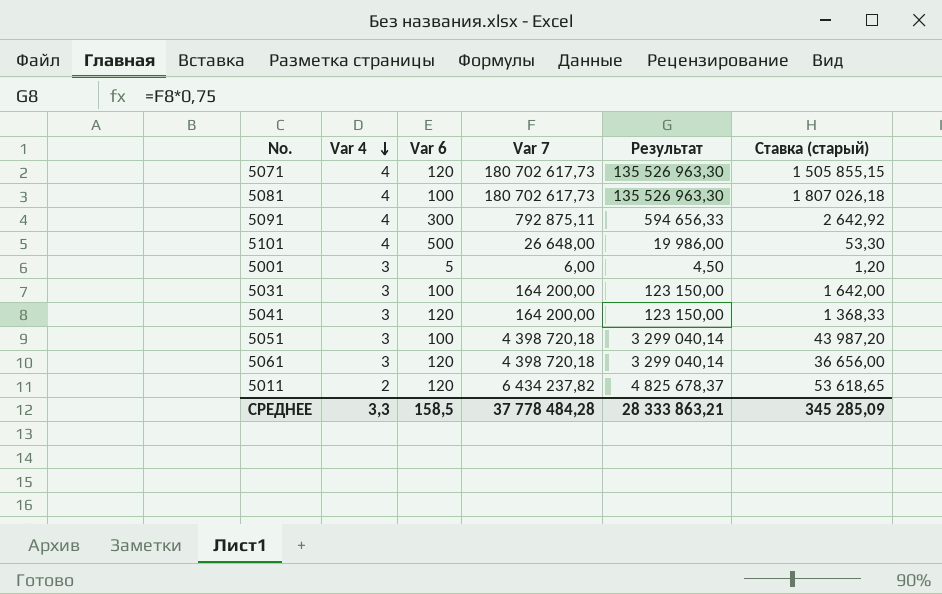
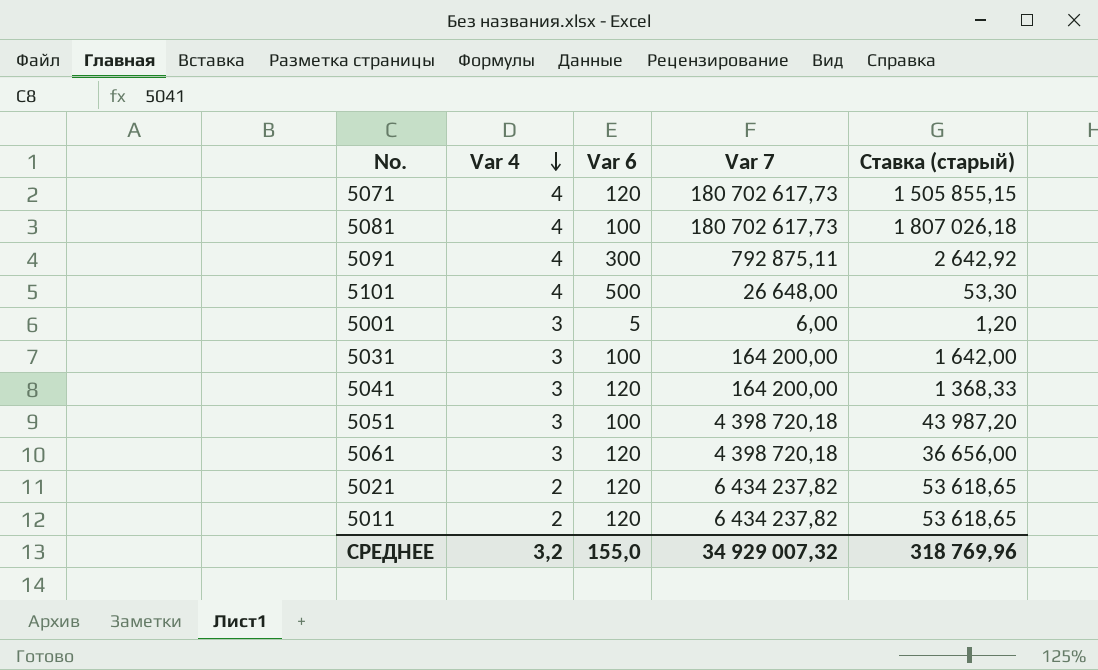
column Результат | formula: [Var 7] * 0,75 -> none
row 5021: none -> 2 | 120 | 6 434 237,82 | 53 618,65
СРЕДНЕЕ | Var 4: 3,3 -> 3,2
СРЕДНЕЕ | Var 6: 158,5 -> 155,0
СРЕДНЕЕ | Var 7: 37 778 484,28 -> 34 929 007,32
СРЕДНЕЕ | Ставка (старый): 345 285,09 -> 318 769,96

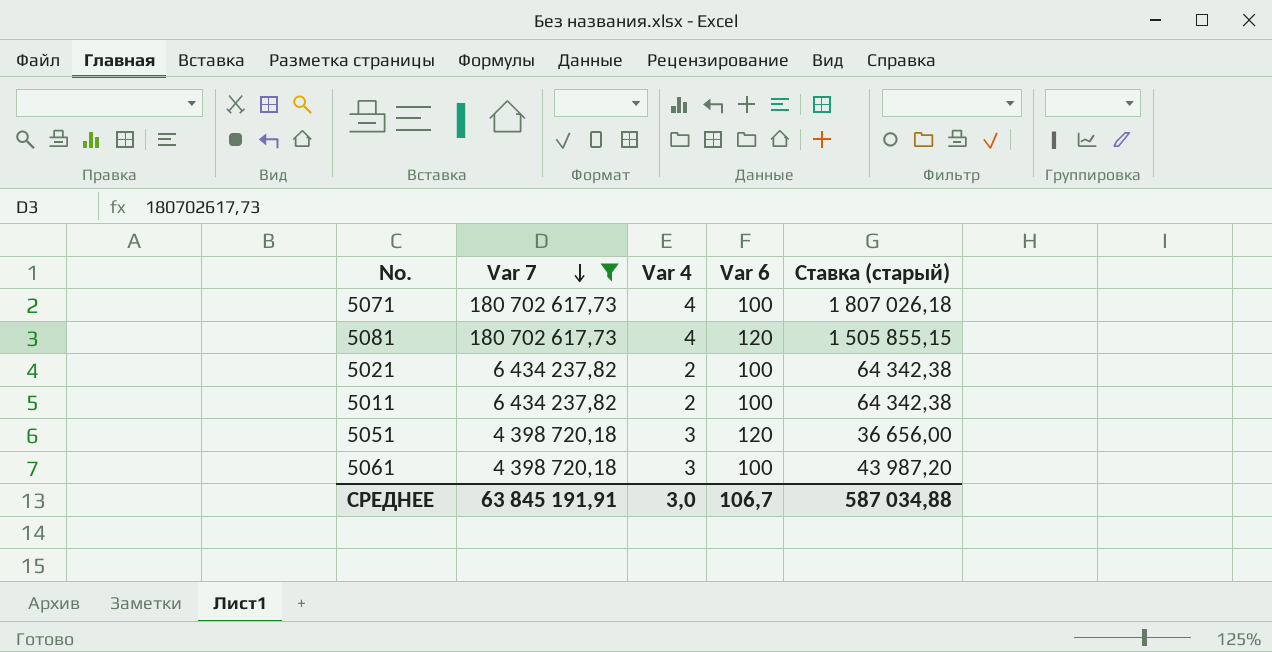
filter: none -> Var 7 >= 4 398 720,18
row order: Var 4 descending -> Var 7 descending
column Var 7 | position: 4 -> 2
5071 | Var 6: 120 -> 100
5071 | Ставка (старый): 1 505 855,15 -> 1 807 026,18
5081 | Var 6: 100 -> 120
5081 | Ставка (старый): 1 807 026,18 -> 1 505 855,15
5021 | Var 6: 120 -> 100
5021 | Ставка (старый): 53 618,65 -> 64 342,38
5011 | Var 6: 120 -> 100
5011 | Ставка (старый): 53 618,65 -> 64 342,38
5051 | Var 6: 100 -> 120
5051 | Ставка (старый): 43 987,20 -> 36 656,00
5061 | Var 6: 120 -> 100
5061 | Ставка (старый): 36 656,00 -> 43 987,20
СРЕДНЕЕ | Var 7: 34 929 007,32 -> 63 845 191,91
СРЕДНЕЕ | Var 4: 3,2 -> 3,0
СРЕДНЕЕ | Var 6: 155,0 -> 106,7
СРЕДНЕЕ | Ставка (старый): 318 769,96 -> 587 034,88

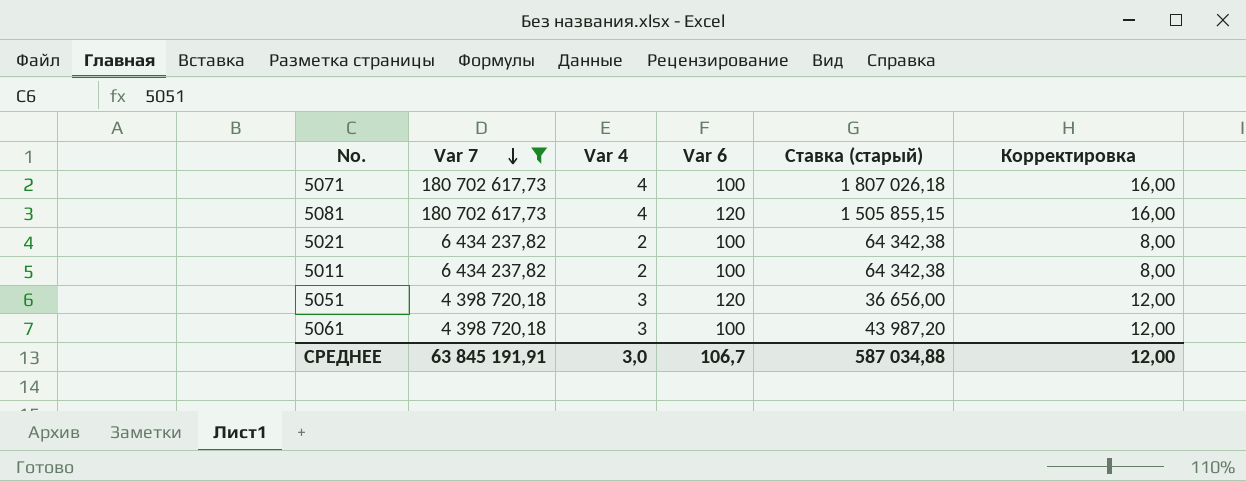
column Корректировка | formula: none -> [Var 4] * 4

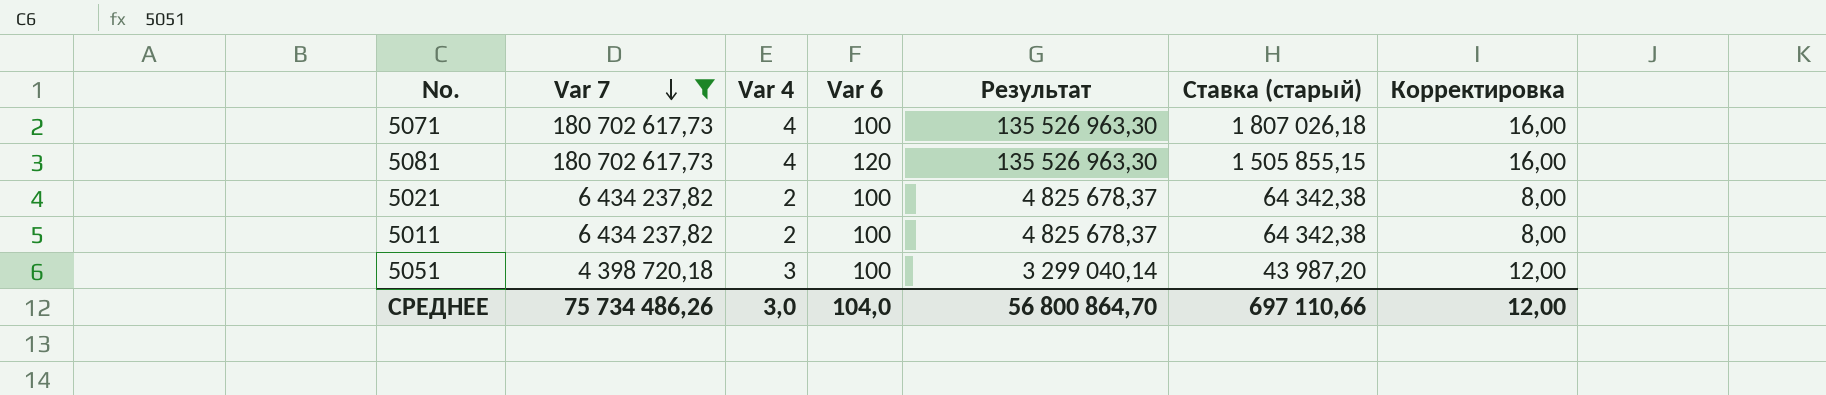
column Результат | formula: none -> [Var 7] * 0,75
row 5061: 4 398 720,18 | 3 | 100 | 43 987,20 | 12,00 -> none
5051 | Var 6: 120 -> 100
5051 | Ставка (старый): 36 656,00 -> 43 987,20
СРЕДНЕЕ | Var 7: 63 845 191,91 -> 75 734 486,26
СРЕДНЕЕ | Var 6: 106,7 -> 104,0
СРЕДНЕЕ | Ставка (старый): 587 034,88 -> 697 110,66

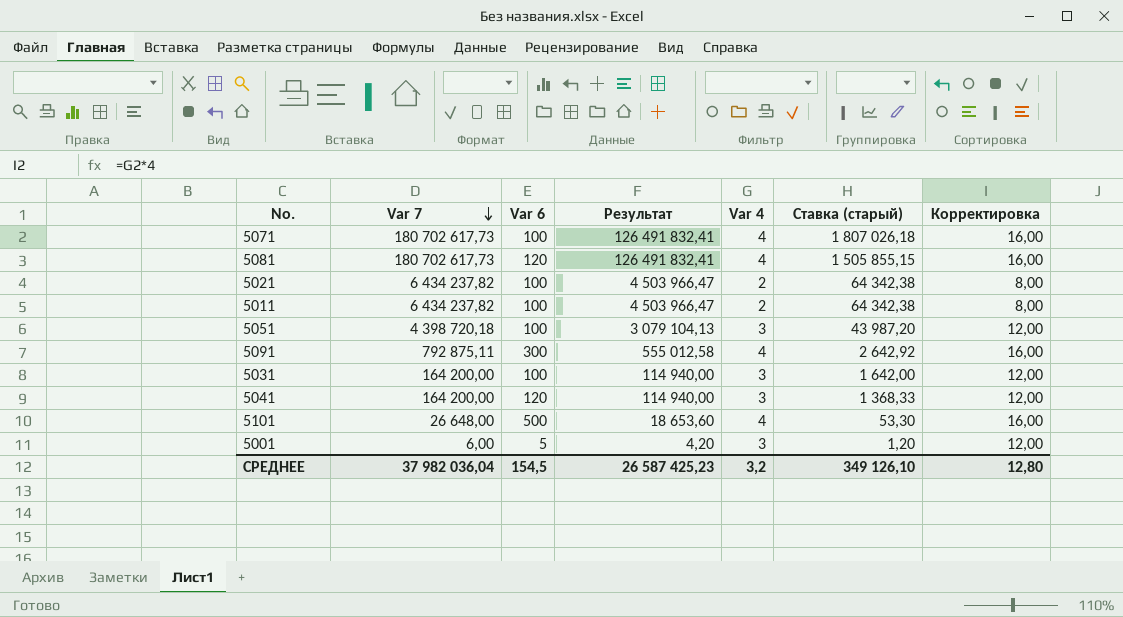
filter: Var 7 >= 4 398 720,18 -> none
column Результат | formula: [Var 7] * 0,75 -> [Var 7] * 0,7
column Var 4 | position: 3 -> 5
СРЕДНЕЕ | Var 7: 75 734 486,26 -> 37 982 036,04
СРЕДНЕЕ | Var 6: 104,0 -> 154,5
СРЕДНЕЕ | Результат: 56 800 864,70 -> 26 587 425,23
СРЕДНЕЕ | Var 4: 3,0 -> 3,2
СРЕДНЕЕ | Ставка (старый): 697 110,66 -> 349 126,10
СРЕДНЕЕ | Корректировка: 12,00 -> 12,80

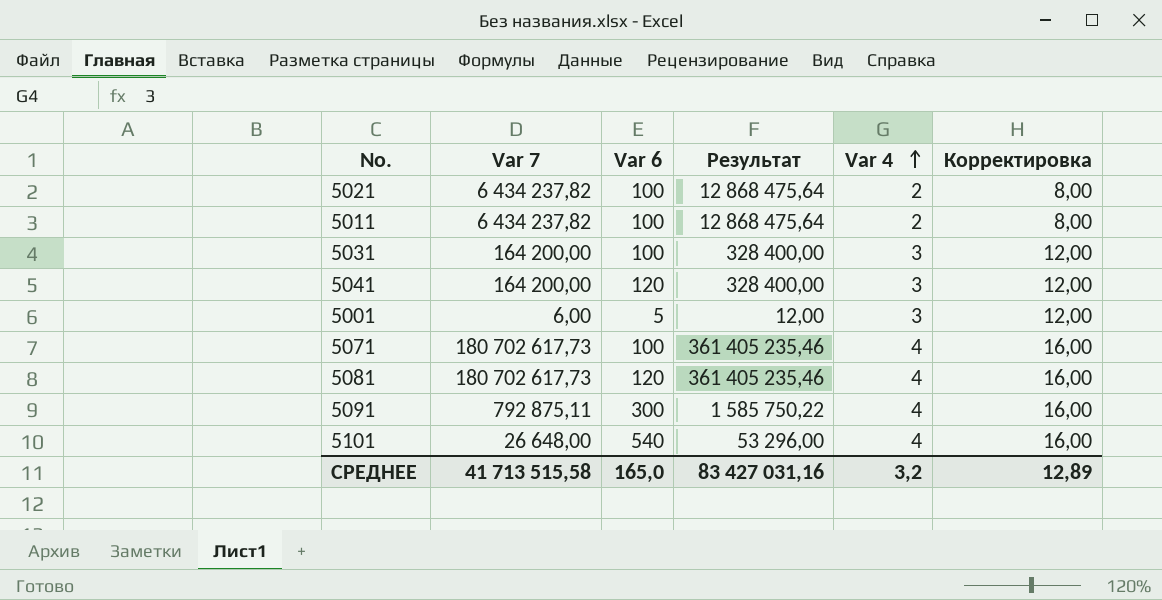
row order: Var 7 descending -> Var 4 ascending
column Ставка (старый) | formula: [Var 7] / [Var 6] -> none
column Результат | formula: [Var 7] * 0,7 -> [Var 7] * 2
row 5051: 4 398 720,18 | 100 | 3 079 104,13 | 3 | 43 987,20 | 12,00 -> none
5101 | Var 6: 500 -> 540
СРЕДНЕЕ | Var 7: 37 982 036,04 -> 41 713 515,58
СРЕДНЕЕ | Var 6: 154,5 -> 165,0
СРЕДНЕЕ | Результат: 26 587 425,23 -> 83 427 031,16
СРЕДНЕЕ | Корректировка: 12,80 -> 12,89

